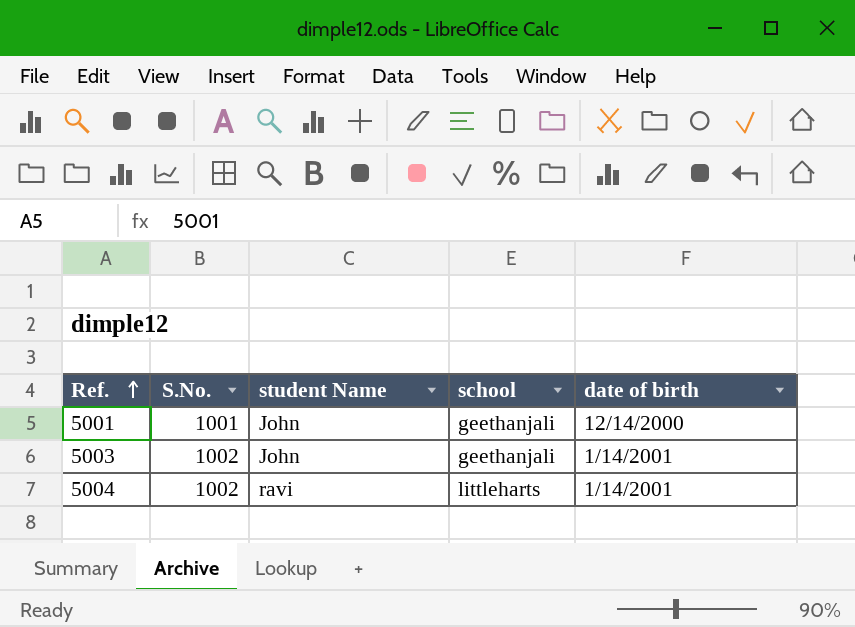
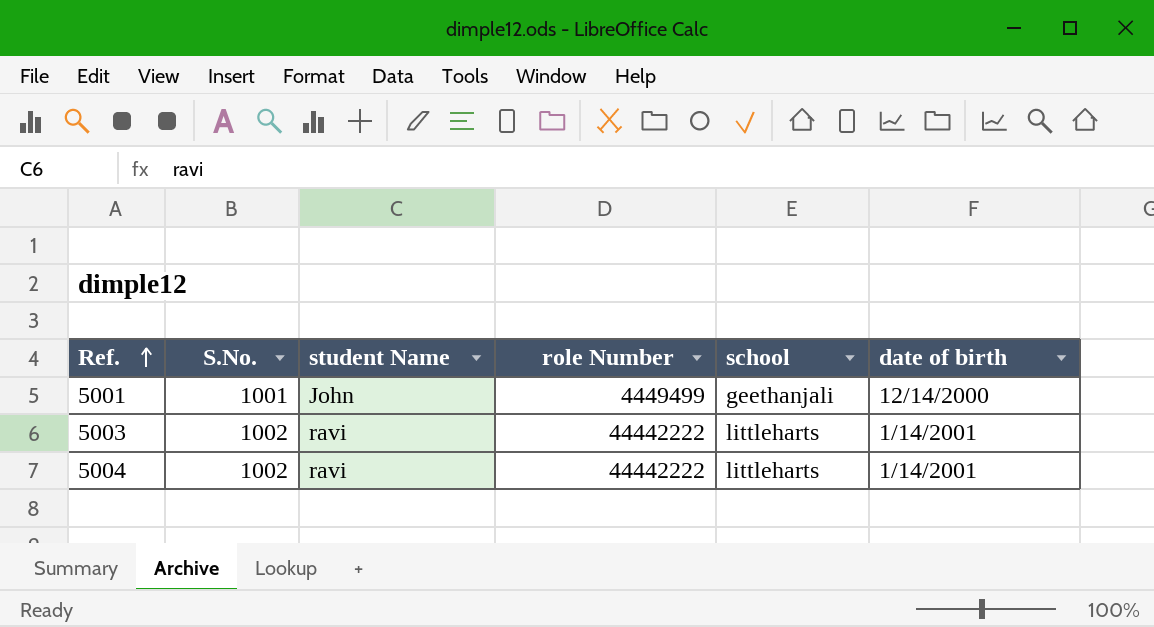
column role Number | position: none -> 4
5003 | student Name: John -> ravi
5003 | school: geethanjali -> littleharts

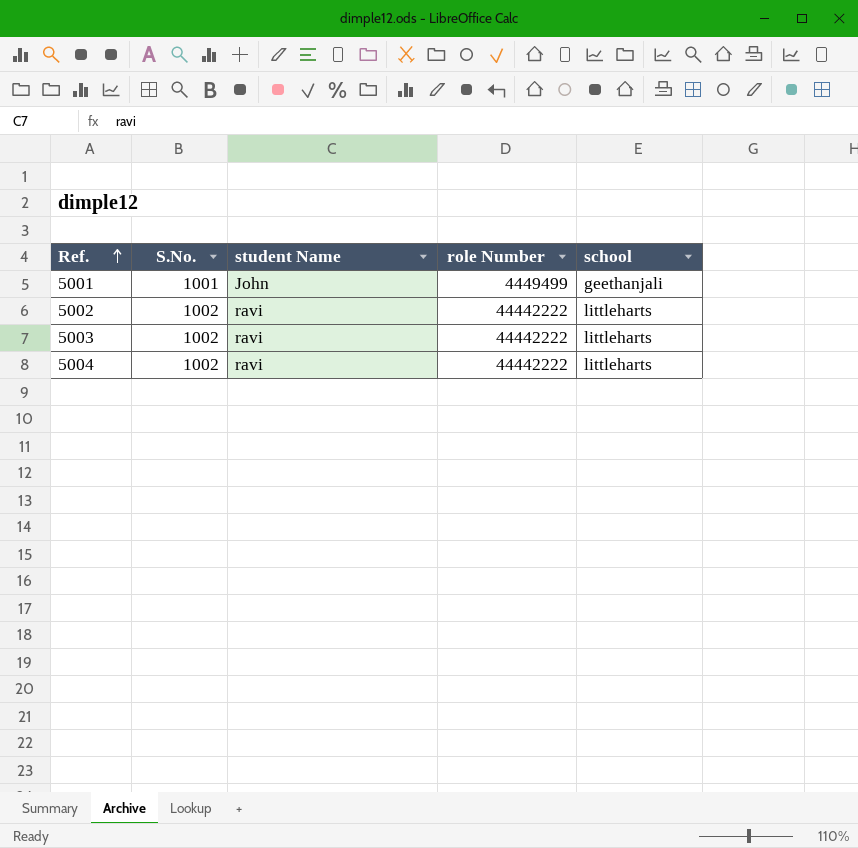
column date of birth | position: 6 -> none
row 5002: none -> 1002 | ravi | 44442222 | littleharts

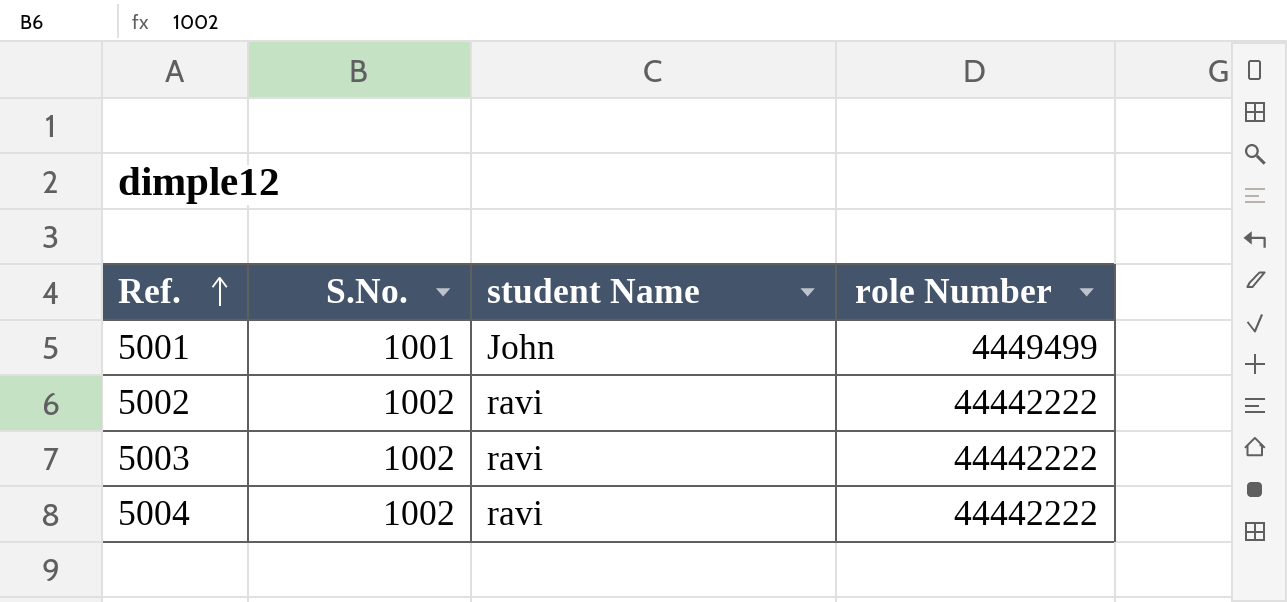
column school | position: 5 -> none

